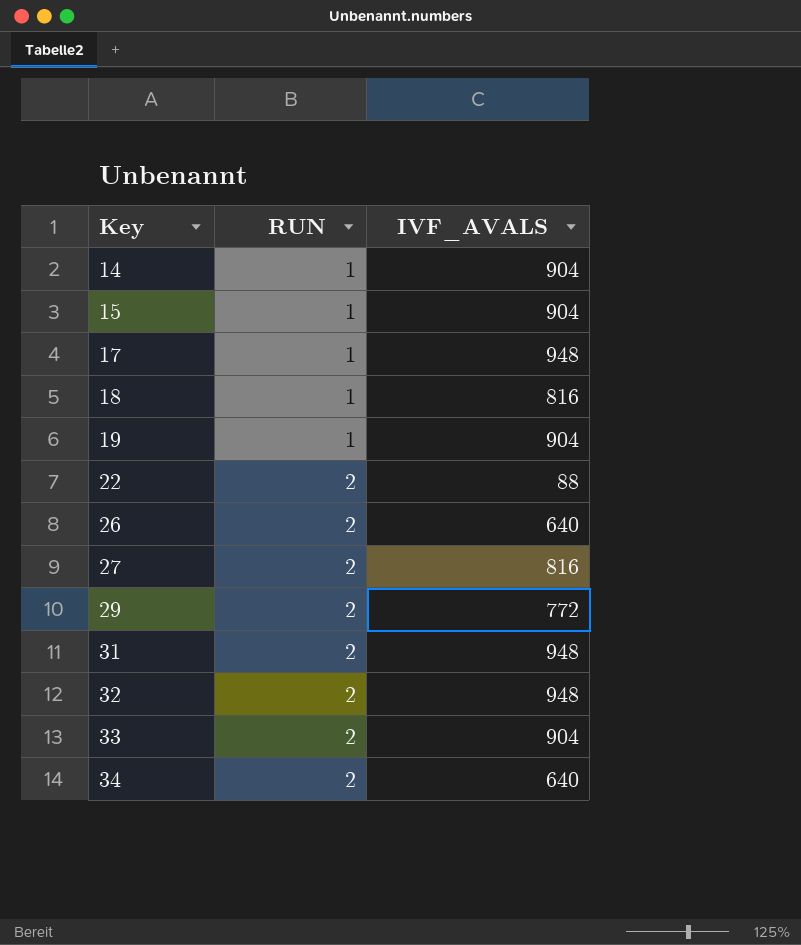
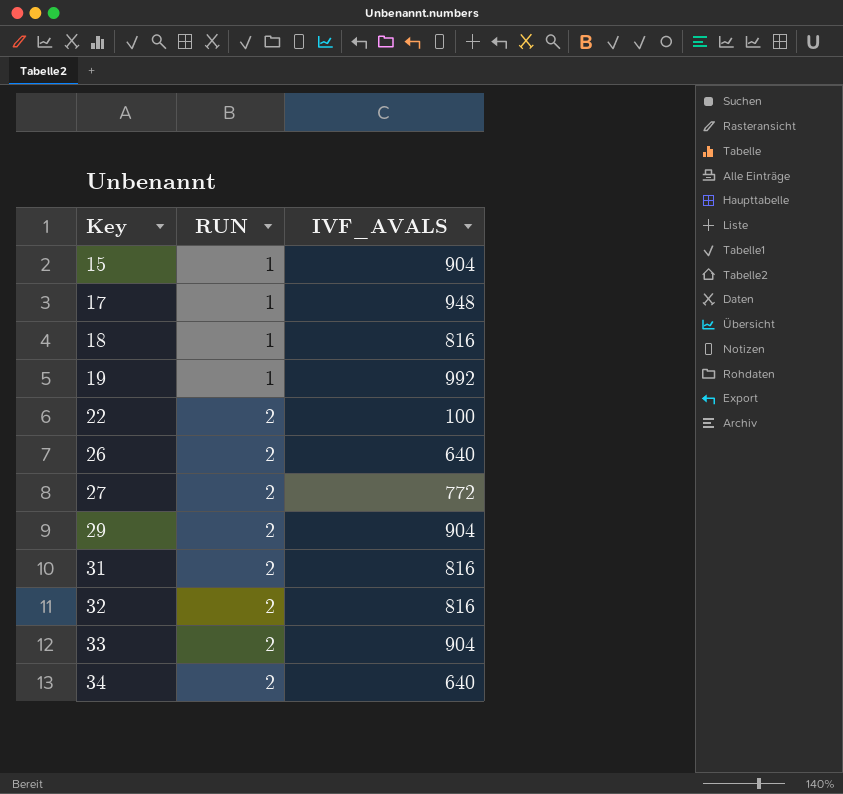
row 14: 1 | 904 -> none
19 | IVF_AVALS: 904 -> 992
22 | IVF_AVALS: 88 -> 100
27 | IVF_AVALS: 816 -> 772
29 | IVF_AVALS: 772 -> 904
31 | IVF_AVALS: 948 -> 816
32 | IVF_AVALS: 948 -> 816

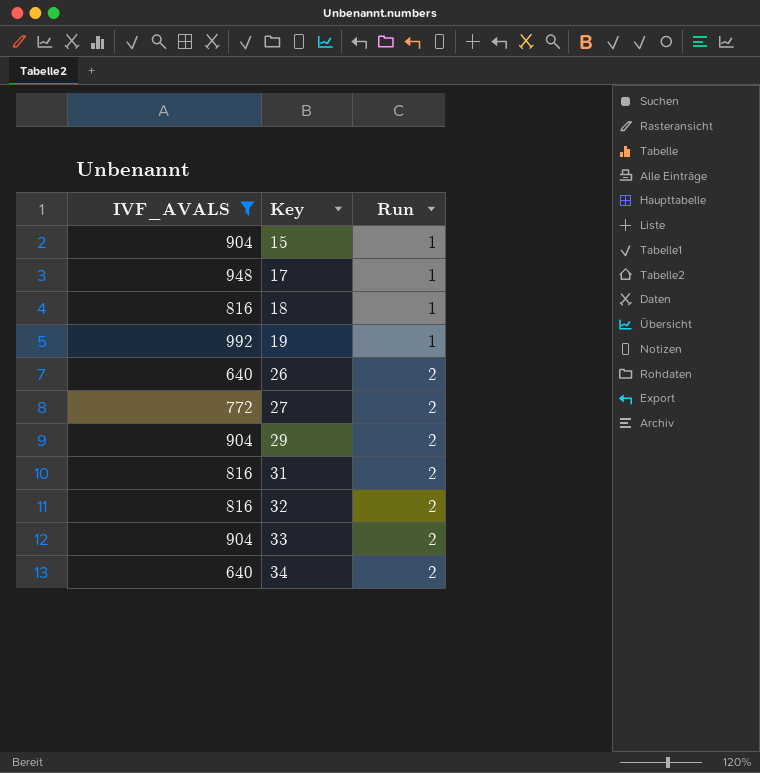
filter: none -> IVF_AVALS != 100
column IVF_AVALS | position: 3 -> 1
column name: RUN -> Run

